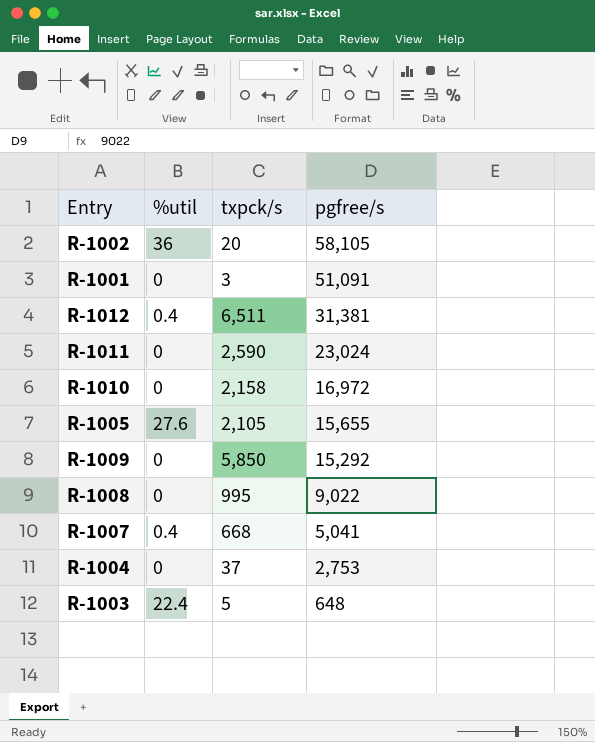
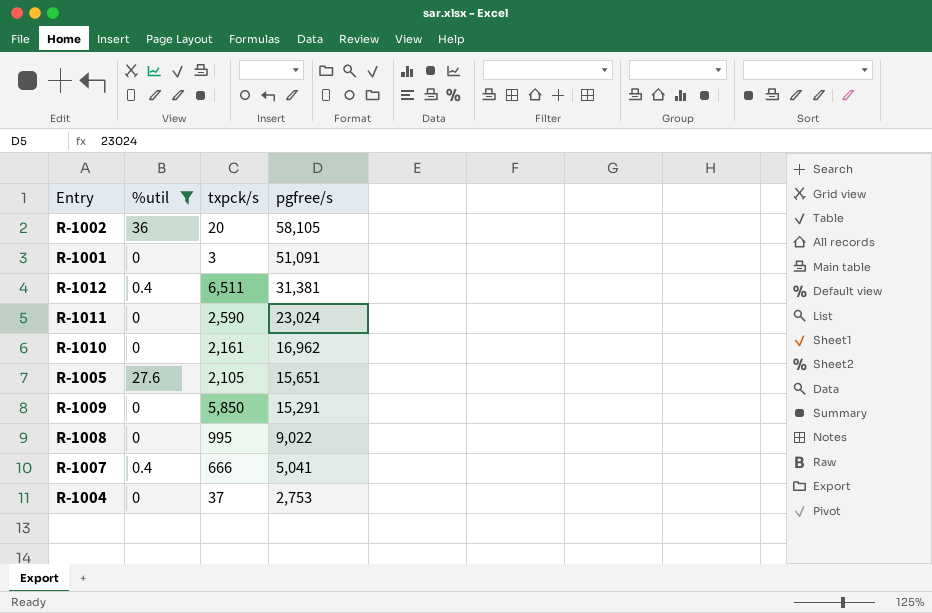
filter: none -> %util != 22.4
R-1010 | txpck/s: 2,158 -> 2,161
R-1010 | pgfree/s: 16,972 -> 16,962
R-1005 | pgfree/s: 15,655 -> 15,651
R-1009 | pgfree/s: 15,292 -> 15,291
R-1007 | txpck/s: 668 -> 666

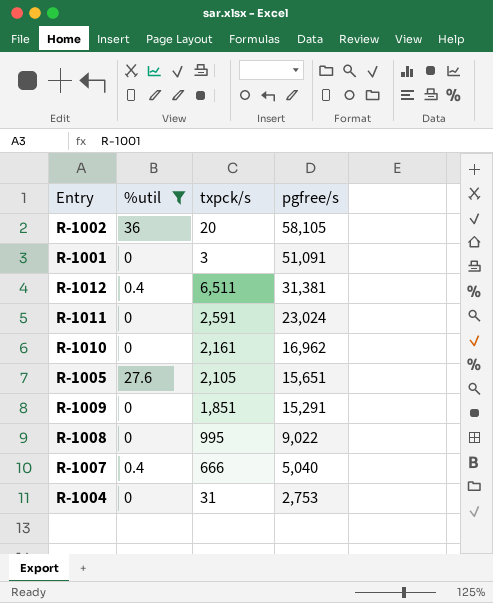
R-1011 | txpck/s: 2,590 -> 2,591
R-1009 | txpck/s: 5,850 -> 1,851
R-1007 | pgfree/s: 5,041 -> 5,040
R-1004 | txpck/s: 37 -> 31

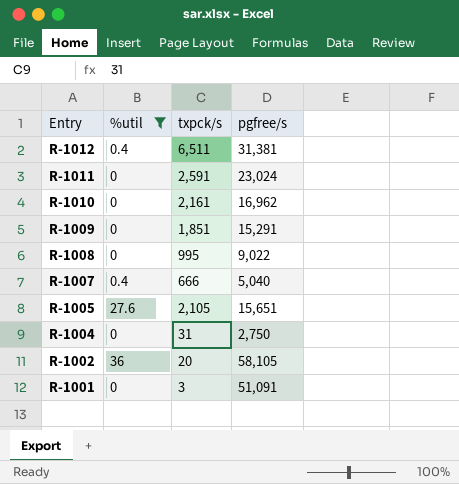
row order: pgfree/s descending -> Entry descending
R-1004 | pgfree/s: 2,753 -> 2,750

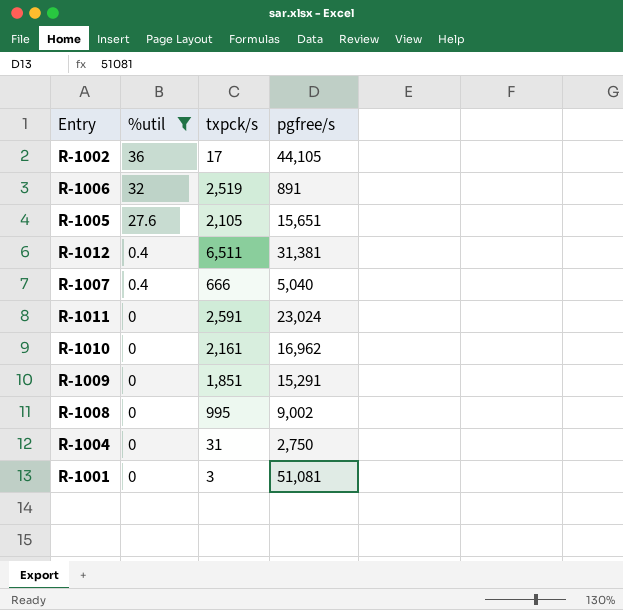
row order: Entry descending -> %util descending
R-1002 | txpck/s: 20 -> 17
R-1002 | pgfree/s: 58,105 -> 44,105
row R-1006: none -> 32 | 2,519 | 891
R-1008 | pgfree/s: 9,022 -> 9,002
R-1001 | pgfree/s: 51,091 -> 51,081

